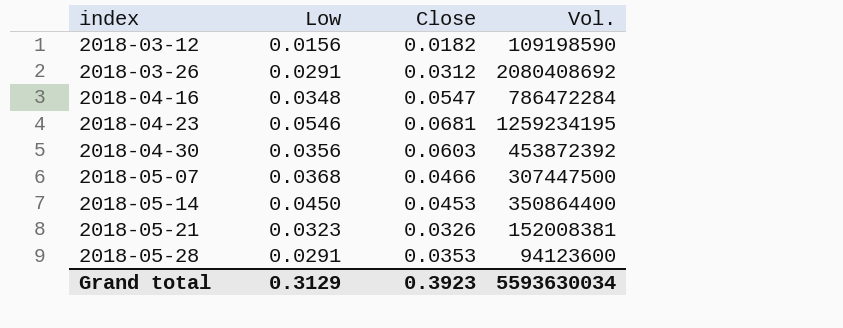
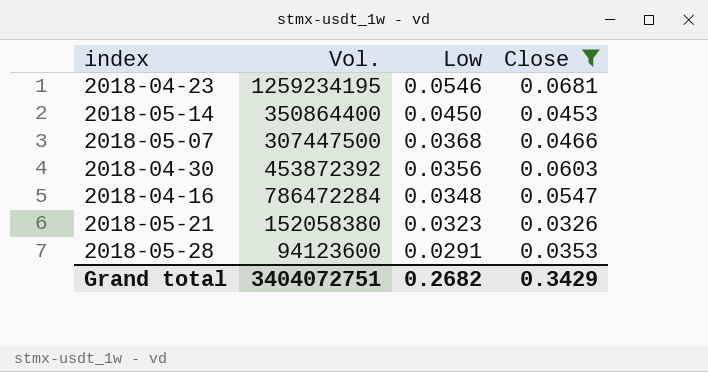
filter: none -> Close >= 0.0326
row order: index ascending -> Low descending
column Vol. | position: 4 -> 2
2018-05-21 | Vol.: 152008381 -> 152058380
Grand total | Vol.: 5593630034 -> 3404072751
Grand total | Low: 0.3129 -> 0.2682
Grand total | Close: 0.3923 -> 0.3429

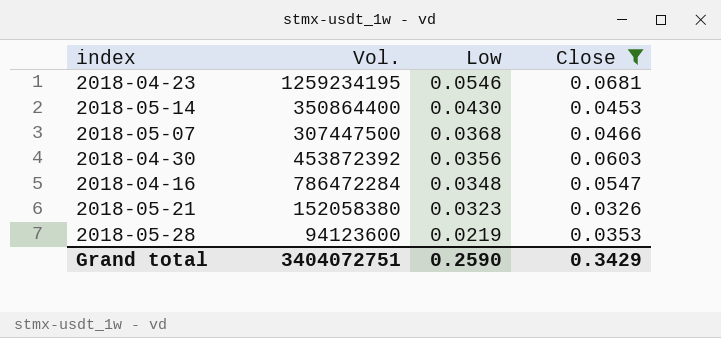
2018-05-14 | Low: 0.0450 -> 0.0430
2018-05-28 | Low: 0.0291 -> 0.0219
Grand total | Low: 0.2682 -> 0.2590

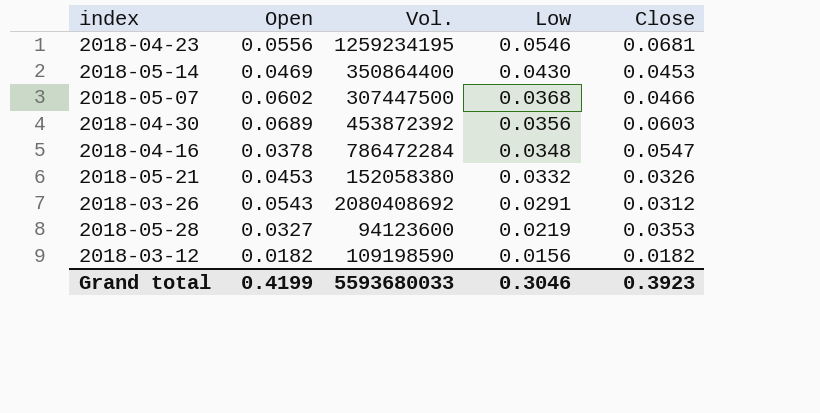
filter: Close >= 0.0326 -> none
column Open | position: none -> 2
2018-05-21 | Low: 0.0323 -> 0.0332
Grand total | Vol.: 3404072751 -> 5593680033
Grand total | Low: 0.2590 -> 0.3046
Grand total | Close: 0.3429 -> 0.3923

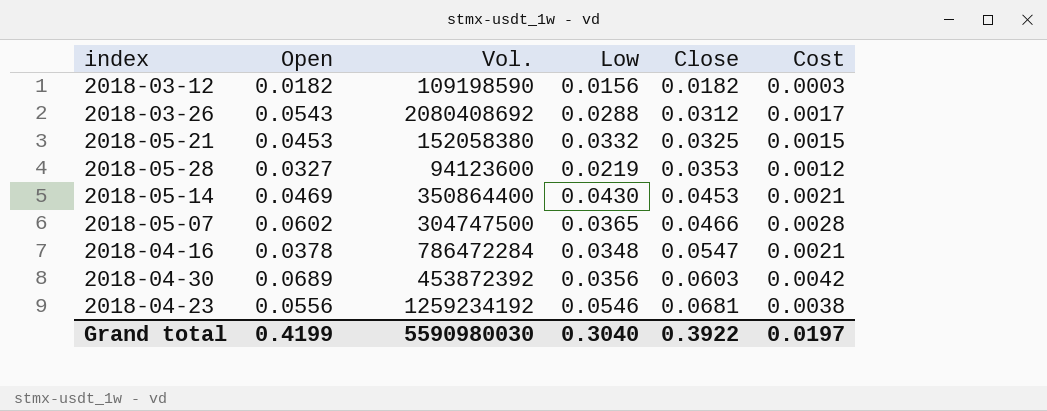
row order: Low descending -> Close ascending
column Cost | formula: none -> [Open] * [Close]
2018-03-26 | Low: 0.0291 -> 0.0288
2018-05-21 | Close: 0.0326 -> 0.0325
2018-05-07 | Vol.: 307447500 -> 304747500
2018-05-07 | Low: 0.0368 -> 0.0365
2018-04-23 | Vol.: 1259234195 -> 1259234192
Grand total | Vol.: 5593680033 -> 5590980030
Grand total | Low: 0.3046 -> 0.3040
Grand total | Close: 0.3923 -> 0.3922

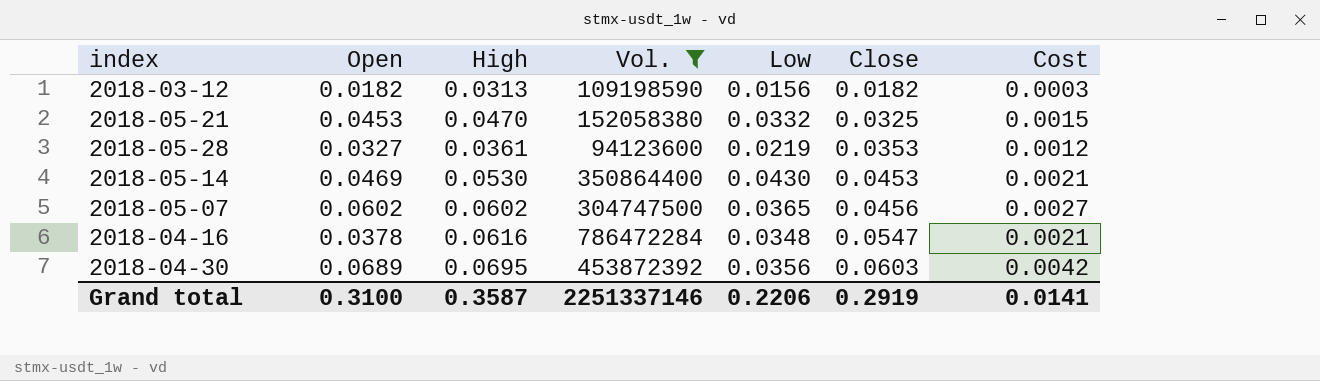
filter: none -> Vol. <= 786472284
column High | position: none -> 3
2018-05-07 | Close: 0.0466 -> 0.0456
2018-05-07 | Cost: 0.0028 -> 0.0027
Grand total | Open: 0.4199 -> 0.3100
Grand total | Vol.: 5590980030 -> 2251337146
Grand total | Low: 0.3040 -> 0.2206
Grand total | Close: 0.3922 -> 0.2919
Grand total | Cost: 0.0197 -> 0.0141

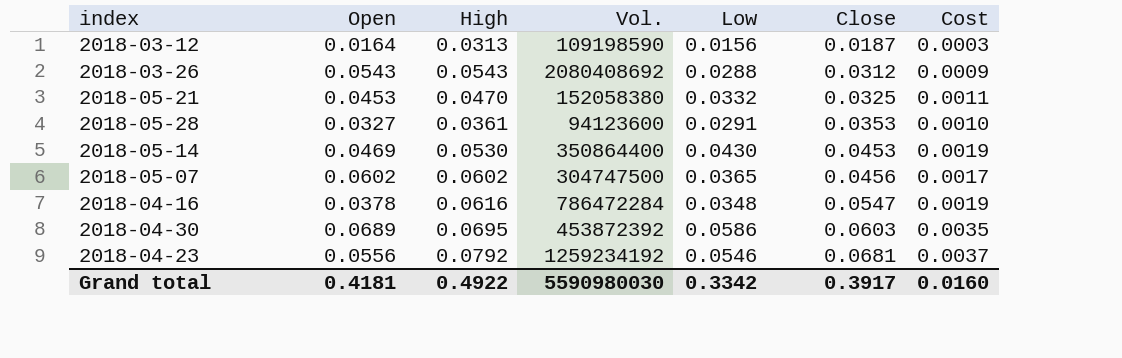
filter: Vol. <= 786472284 -> none
column Cost | formula: [Open] * [Close] -> [Low] * [Close]
2018-03-12 | Open: 0.0182 -> 0.0164
2018-03-12 | Close: 0.0182 -> 0.0187
2018-05-28 | Low: 0.0219 -> 0.0291
2018-04-30 | Low: 0.0356 -> 0.0586
Grand total | Open: 0.3100 -> 0.4181
Grand total | High: 0.3587 -> 0.4922
Grand total | Vol.: 2251337146 -> 5590980030
Grand total | Low: 0.2206 -> 0.3342
Grand total | Close: 0.2919 -> 0.3917
Grand total | Cost: 0.0141 -> 0.0160

